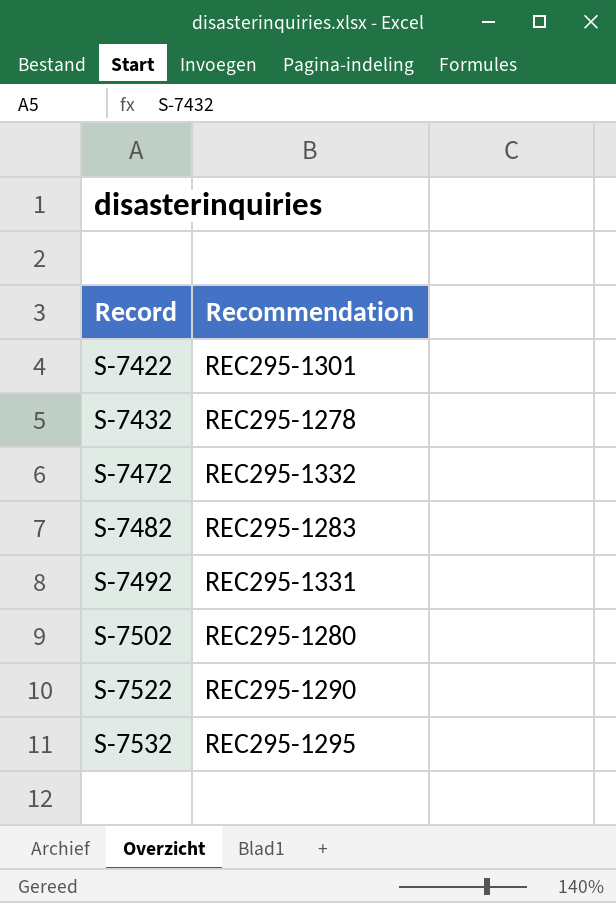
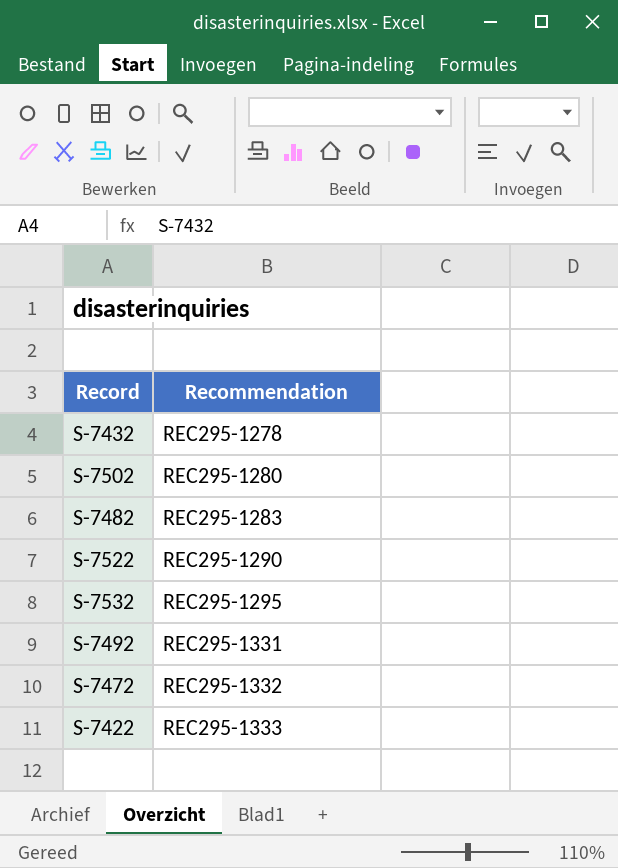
row order: Record ascending -> Recommendation ascending
S-7422 | Recommendation: REC295-1301 -> REC295-1333

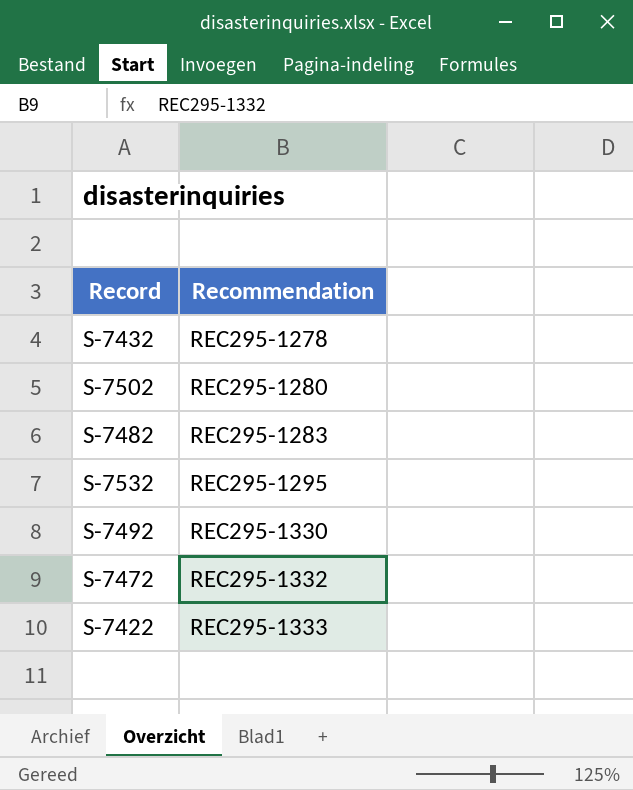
row S-7522: REC295-1290 -> none
S-7492 | Recommendation: REC295-1331 -> REC295-1330

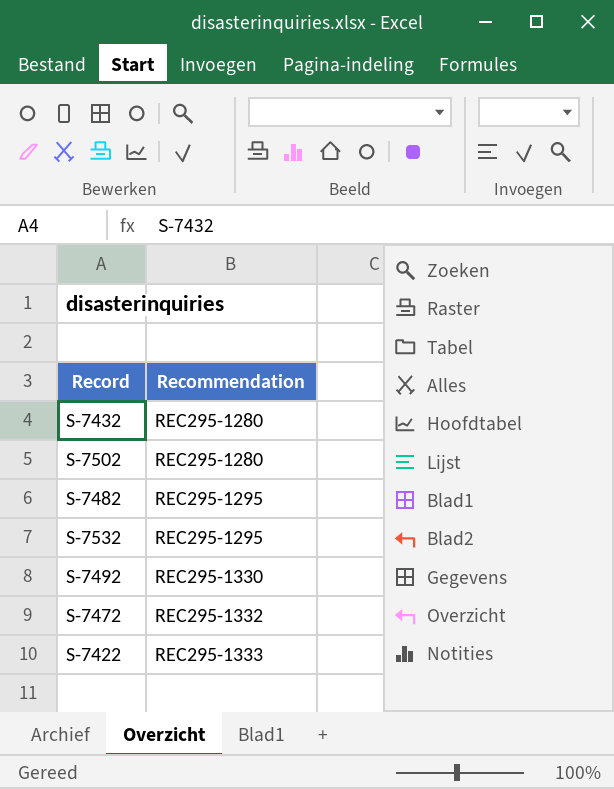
S-7432 | Recommendation: REC295-1278 -> REC295-1280
S-7482 | Recommendation: REC295-1283 -> REC295-1295

